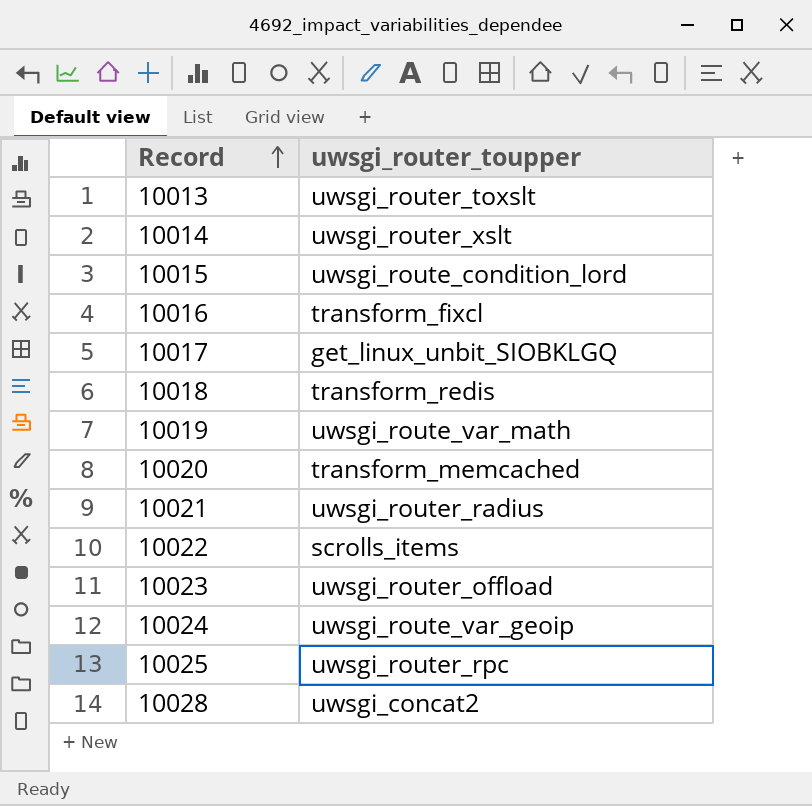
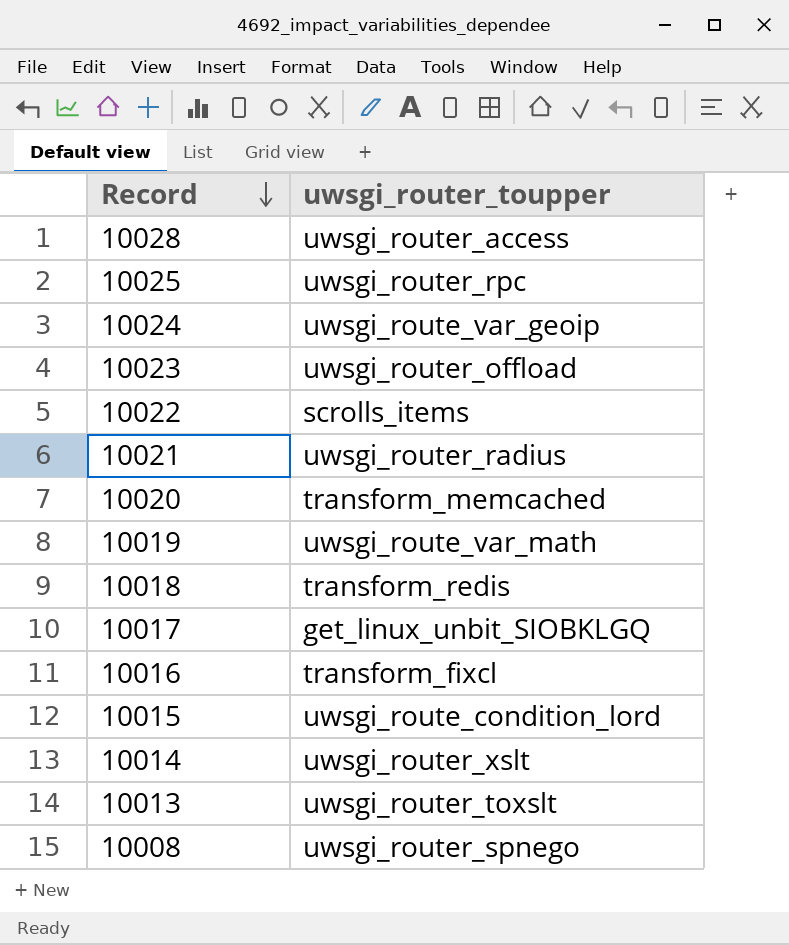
row order: Record ascending -> Record descending
10028 | uwsgi_router_toupper: uwsgi_concat2 -> uwsgi_router_access
row 10008: none -> uwsgi_router_spnego

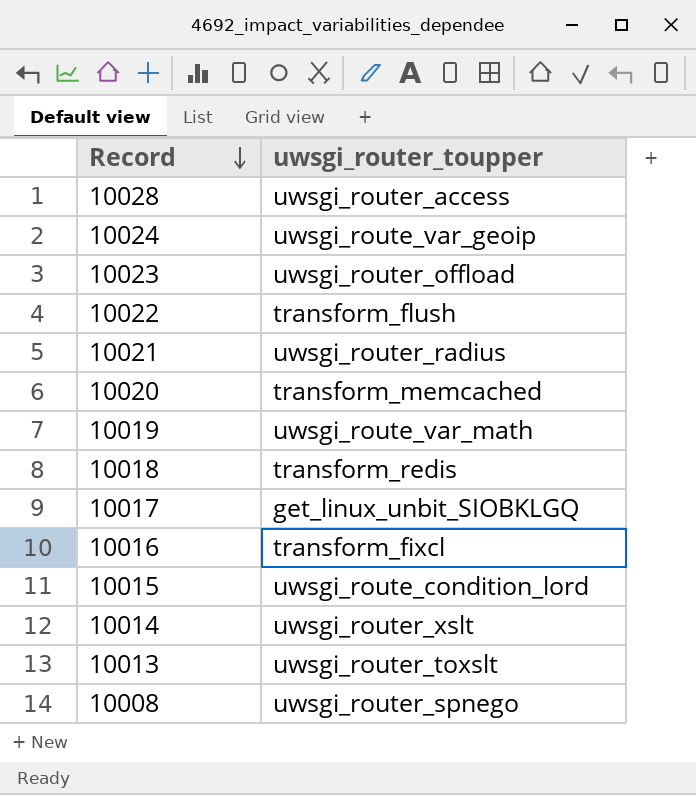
row 10025: uwsgi_router_rpc -> none
10022 | uwsgi_router_toupper: scrolls_items -> transform_flush

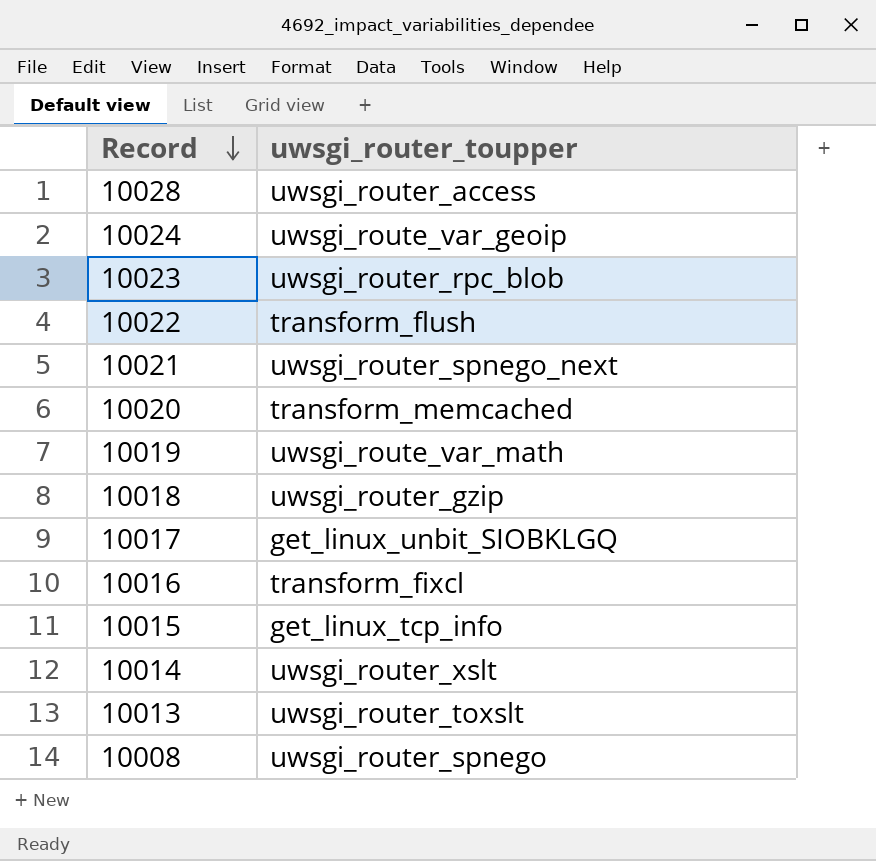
10023 | uwsgi_router_toupper: uwsgi_router_offload -> uwsgi_router_rpc_blob
10021 | uwsgi_router_toupper: uwsgi_router_radius -> uwsgi_router_spnego_next
10018 | uwsgi_router_toupper: transform_redis -> uwsgi_router_gzip
10015 | uwsgi_router_toupper: uwsgi_route_condition_lord -> get_linux_tcp_info

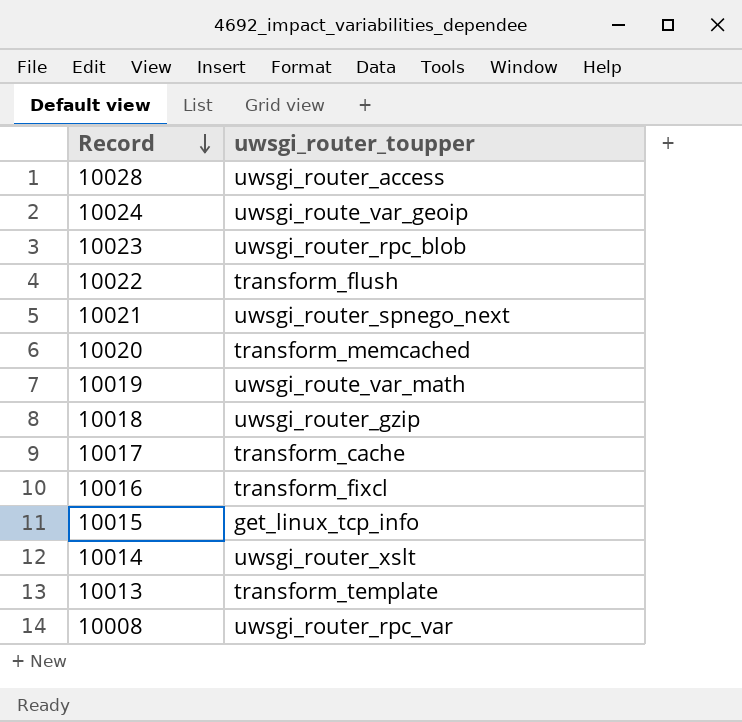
10017 | uwsgi_router_toupper: get_linux_unbit_SIOBKLGQ -> transform_cache
10013 | uwsgi_router_toupper: uwsgi_router_toxslt -> transform_template
10008 | uwsgi_router_toupper: uwsgi_router_spnego -> uwsgi_router_rpc_var

